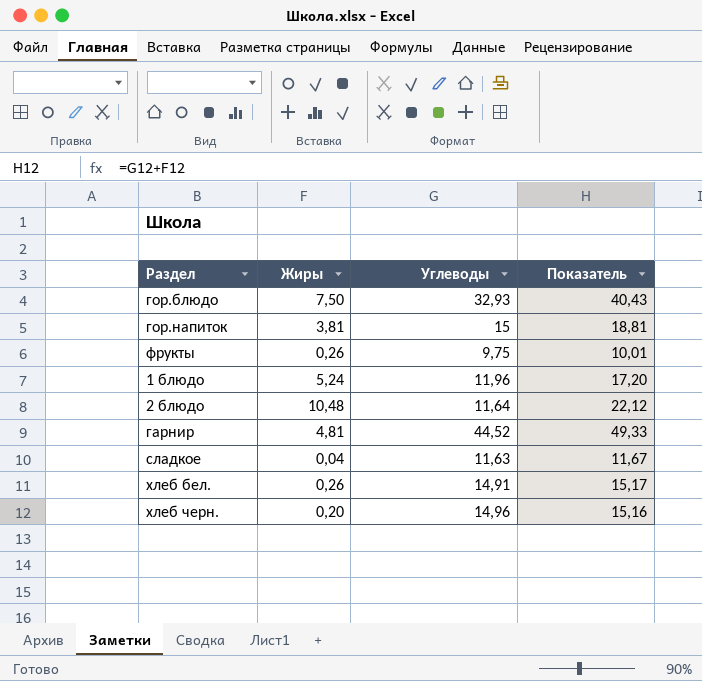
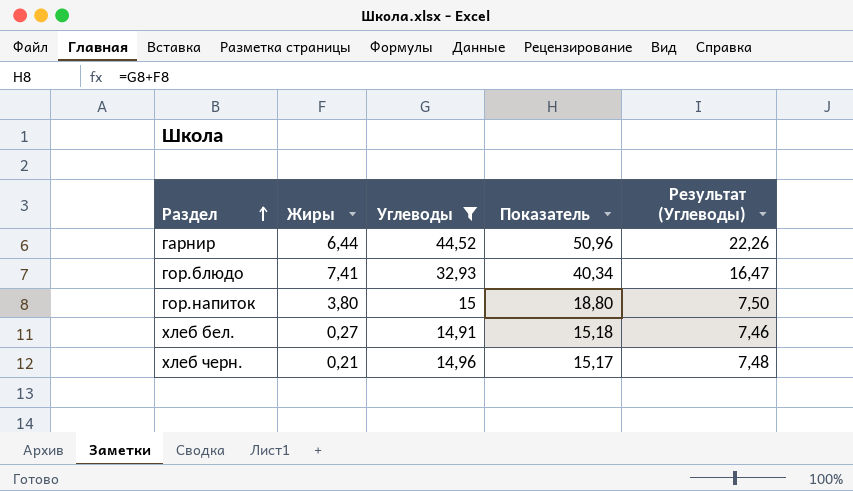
filter: none -> Углеводы >= 14,91
row order: none -> Раздел ascending
column Результат (Углеводы) | formula: none -> [Углеводы] * 0,5
гарнир | Жиры: 4,81 -> 6,44
гарнир | Показатель: 49,33 -> 50,96
гор.блюдо | Жиры: 7,50 -> 7,41
гор.блюдо | Показатель: 40,43 -> 40,34
гор.напиток | Жиры: 3,81 -> 3,80
гор.напиток | Показатель: 18,81 -> 18,80
хлеб бел. | Жиры: 0,26 -> 0,27
хлеб бел. | Показатель: 15,17 -> 15,18
хлеб черн. | Жиры: 0,20 -> 0,21
хлеб черн. | Показатель: 15,16 -> 15,17

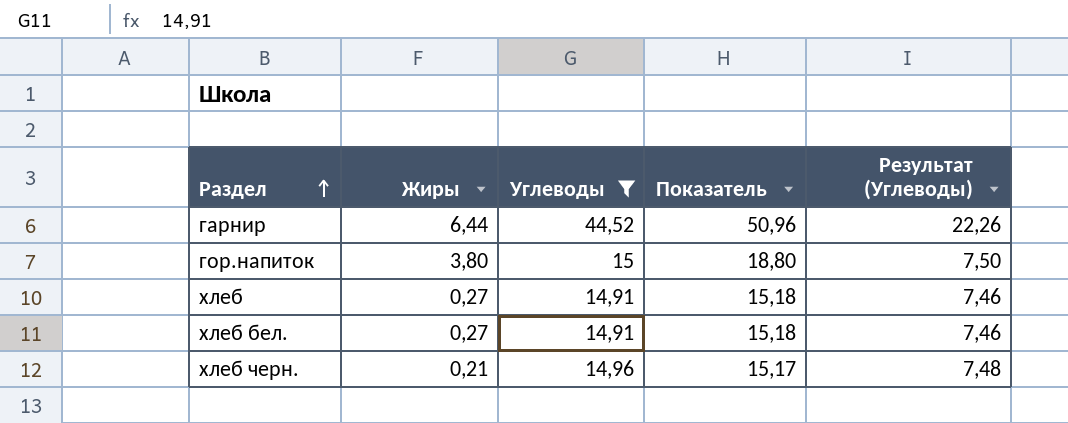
row гор.блюдо: 7,41 | 32,93 | 40,34 | 16,47 -> none
row хлеб: none -> 0,27 | 14,91 | 15,18 | 7,46

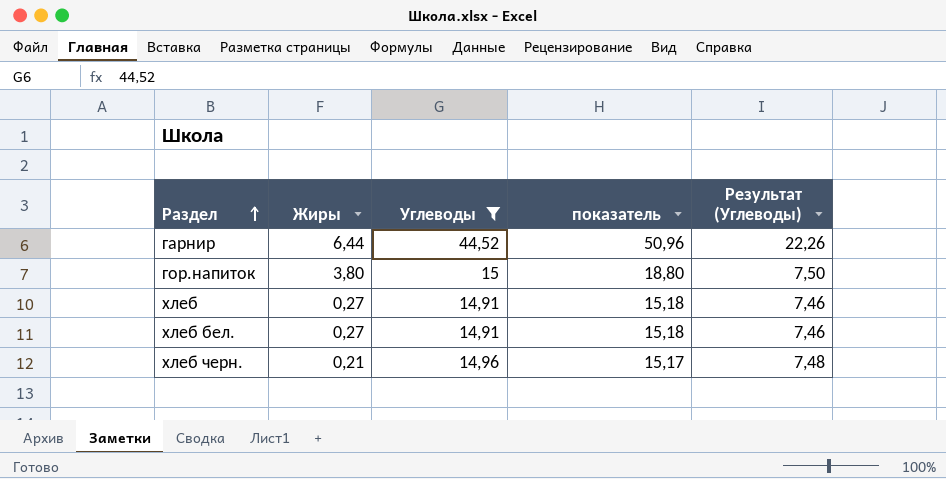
column name: Показатель -> показатель

